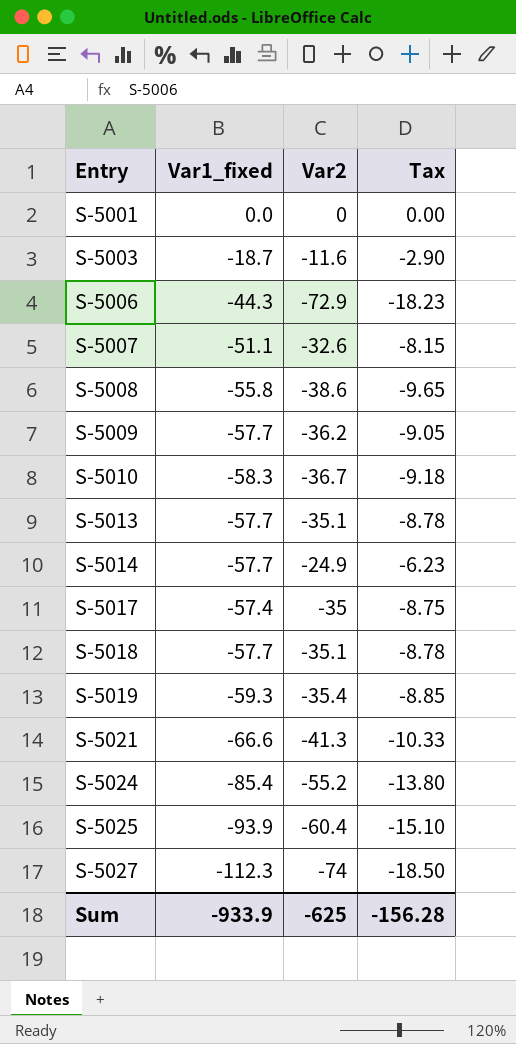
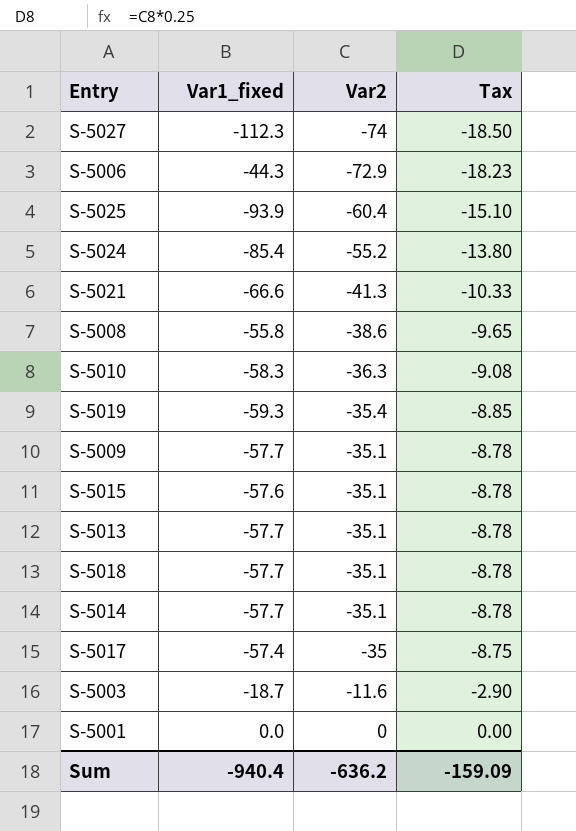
row order: Entry ascending -> Var2 ascending
row S-5007: -51.1 | -32.6 | -8.15 -> none
S-5010 | Var2: -36.7 -> -36.3
S-5010 | Tax: -9.18 -> -9.08
S-5009 | Var2: -36.2 -> -35.1
S-5009 | Tax: -9.05 -> -8.78
row S-5015: none -> -57.6 | -35.1 | -8.78
S-5014 | Var2: -24.9 -> -35.1
S-5014 | Tax: -6.23 -> -8.78
Sum | Var1_fixed: -933.9 -> -940.4
Sum | Var2: -625 -> -636.2
Sum | Tax: -156.28 -> -159.09

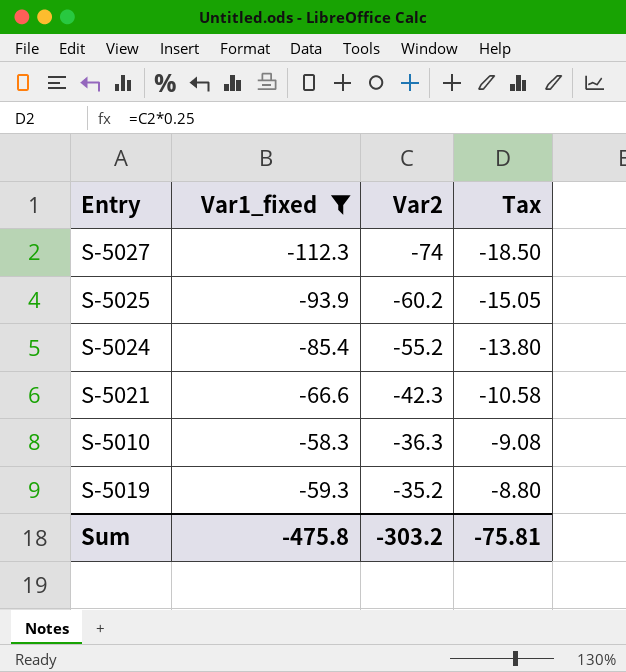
filter: none -> Var1_fixed <= -58.3
S-5025 | Var2: -60.4 -> -60.2
S-5025 | Tax: -15.10 -> -15.05
S-5021 | Var2: -41.3 -> -42.3
S-5021 | Tax: -10.33 -> -10.58
S-5019 | Var2: -35.4 -> -35.2
S-5019 | Tax: -8.85 -> -8.80
Sum | Var1_fixed: -940.4 -> -475.8
Sum | Var2: -636.2 -> -303.2
Sum | Tax: -159.09 -> -75.81

